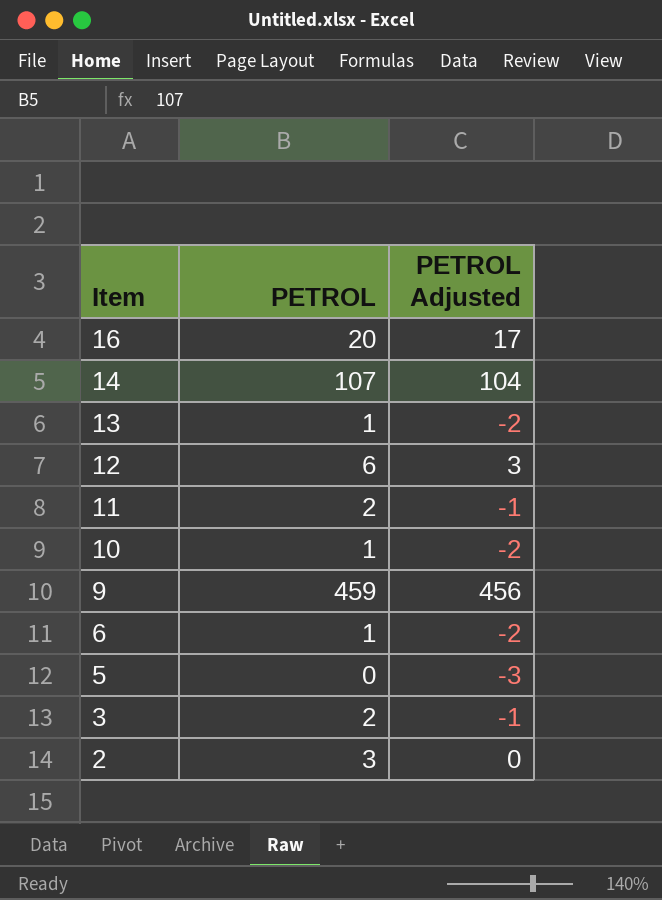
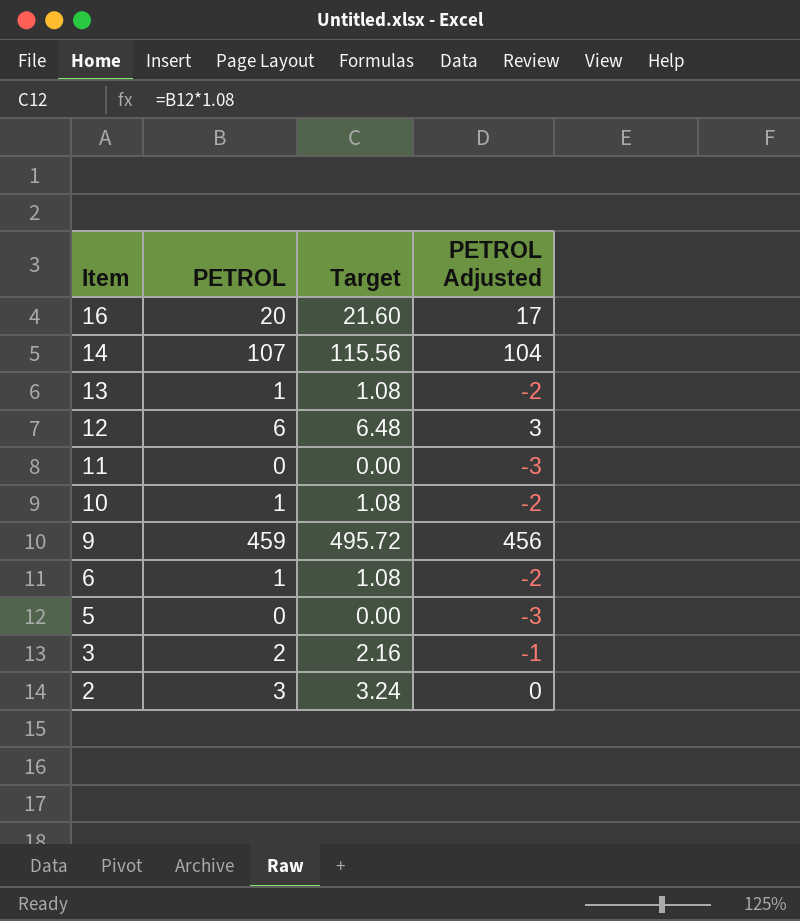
column Target | formula: none -> [PETROL] * 1.08
11 | PETROL: 2 -> 0
11 | PETROL Adjusted: -1 -> -3

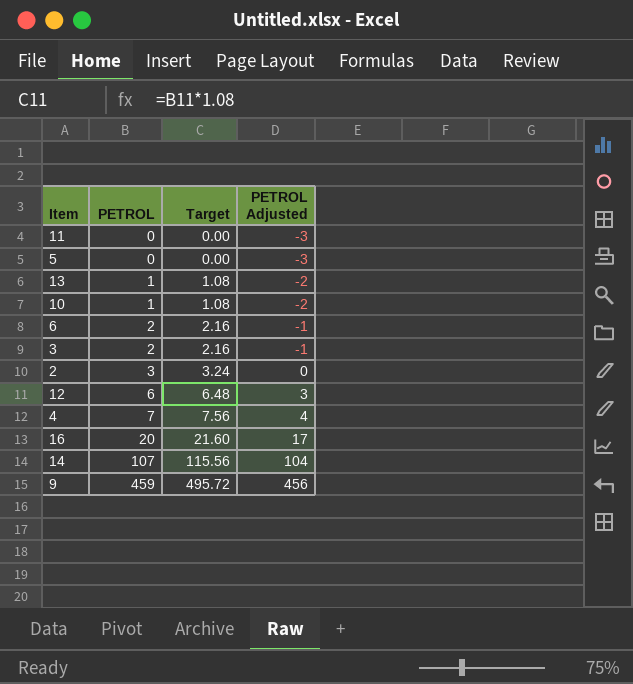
row order: Item descending -> PETROL ascending
6 | PETROL: 1 -> 2
6 | Target: 1.08 -> 2.16
6 | PETROL Adjusted: -2 -> -1
row 4: none -> 7 | 7.56 | 4

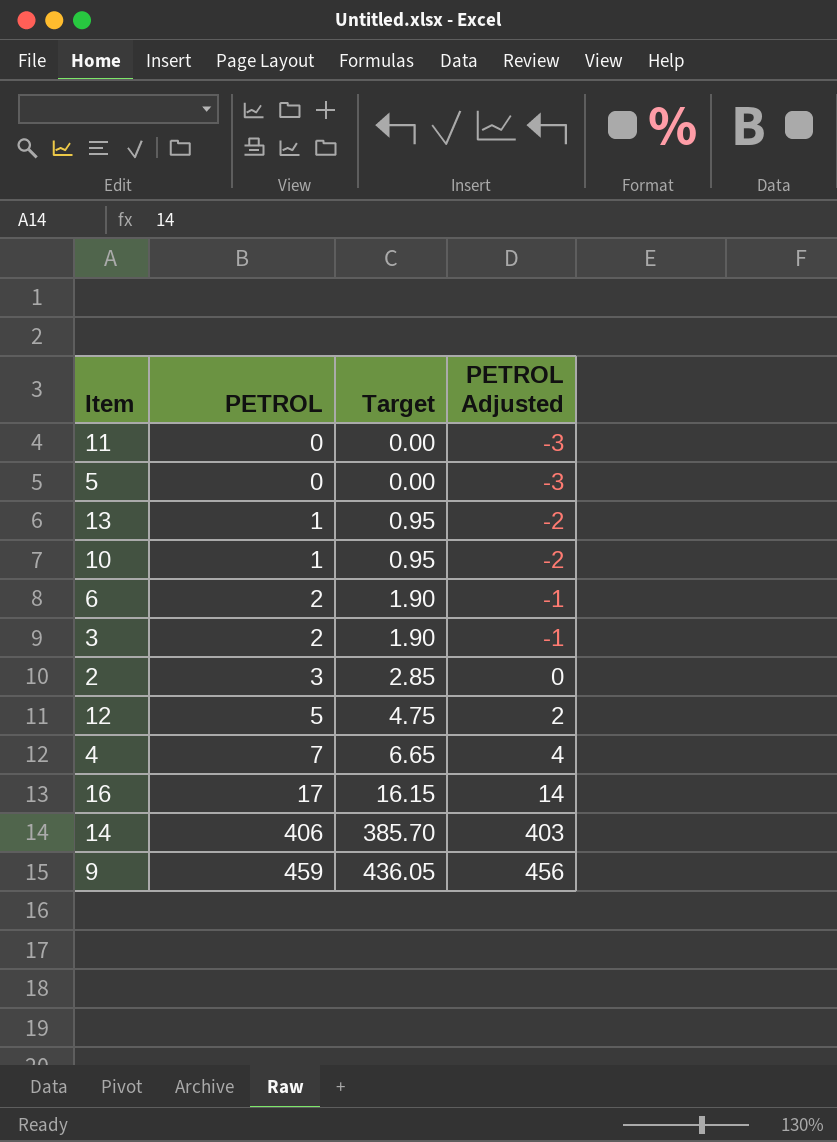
column Target | formula: [PETROL] * 1.08 -> [PETROL] * 0.95
12 | PETROL: 6 -> 5
12 | PETROL Adjusted: 3 -> 2
16 | PETROL: 20 -> 17
16 | PETROL Adjusted: 17 -> 14
14 | PETROL: 107 -> 406
14 | PETROL Adjusted: 104 -> 403

